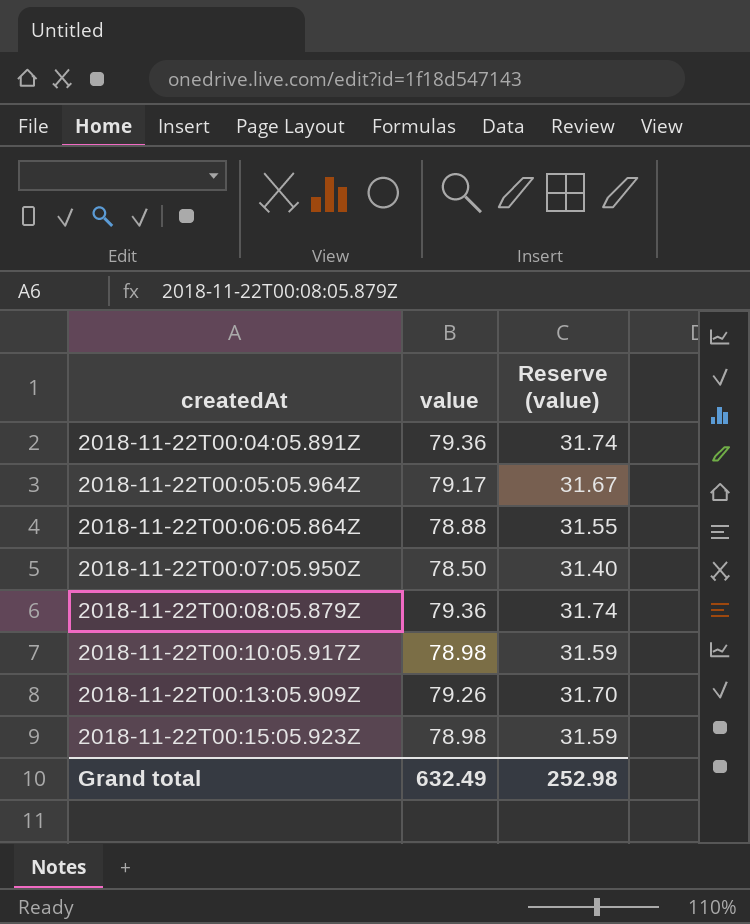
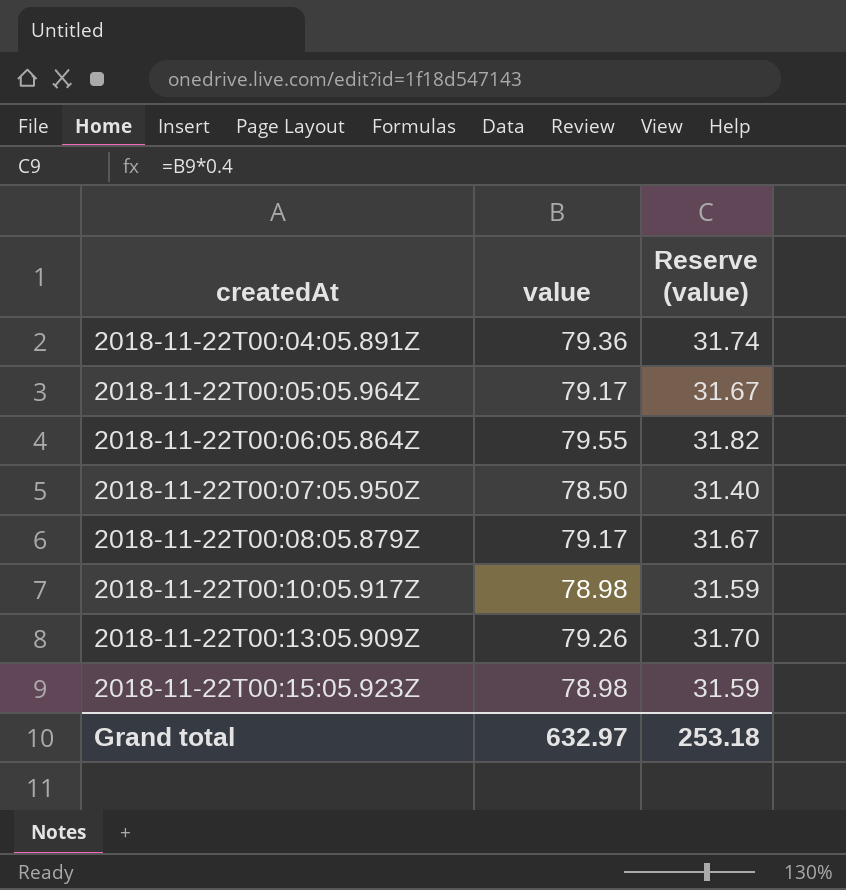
2018-11-22T00:06:05.864Z | value: 78.88 -> 79.55
2018-11-22T00:06:05.864Z | Reserve (value): 31.55 -> 31.82
2018-11-22T00:08:05.879Z | value: 79.36 -> 79.17
2018-11-22T00:08:05.879Z | Reserve (value): 31.74 -> 31.67
Grand total | value: 632.49 -> 632.97
Grand total | Reserve (value): 252.98 -> 253.18

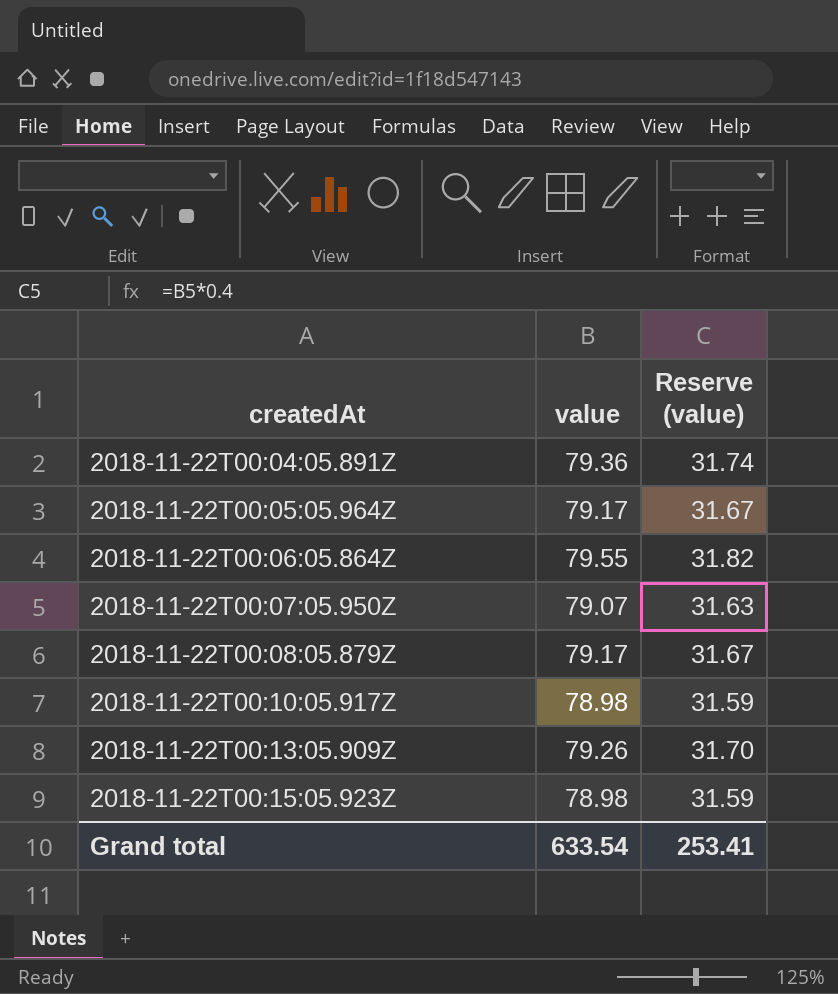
2018-11-22T00:07:05.950Z | value: 78.50 -> 79.07
2018-11-22T00:07:05.950Z | Reserve (value): 31.40 -> 31.63
Grand total | value: 632.97 -> 633.54
Grand total | Reserve (value): 253.18 -> 253.41

